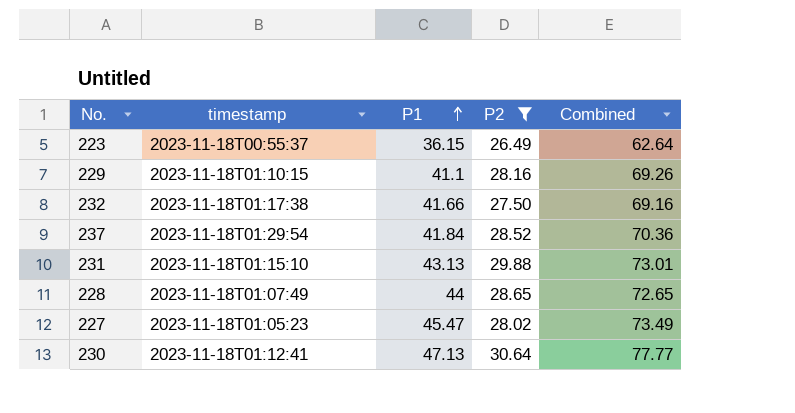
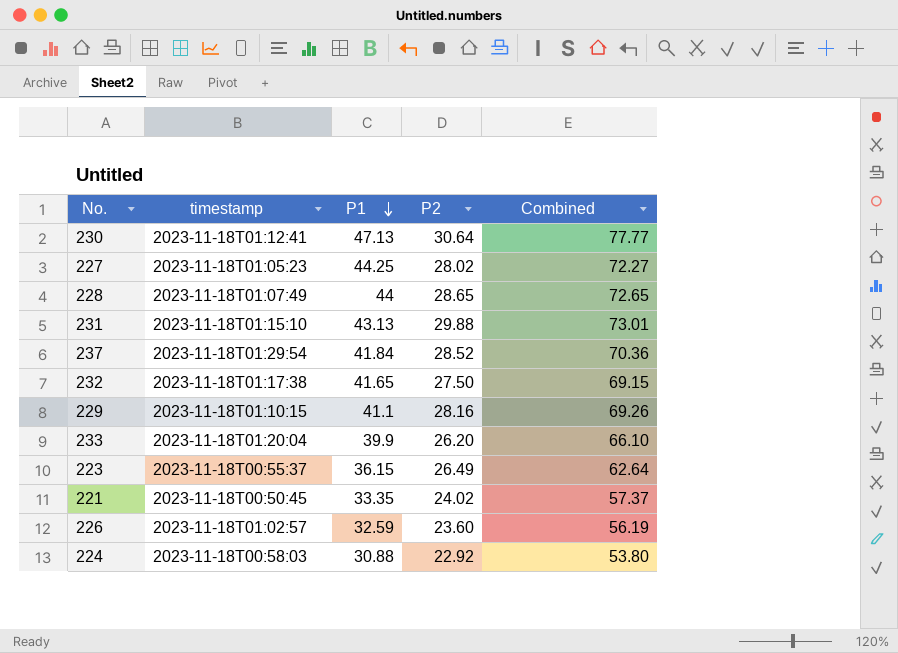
filter: P2 >= 26.49 -> none
row order: P1 ascending -> P1 descending
227 | P1: 45.47 -> 44.25
227 | Combined: 73.49 -> 72.27
232 | P1: 41.66 -> 41.65
232 | Combined: 69.16 -> 69.15

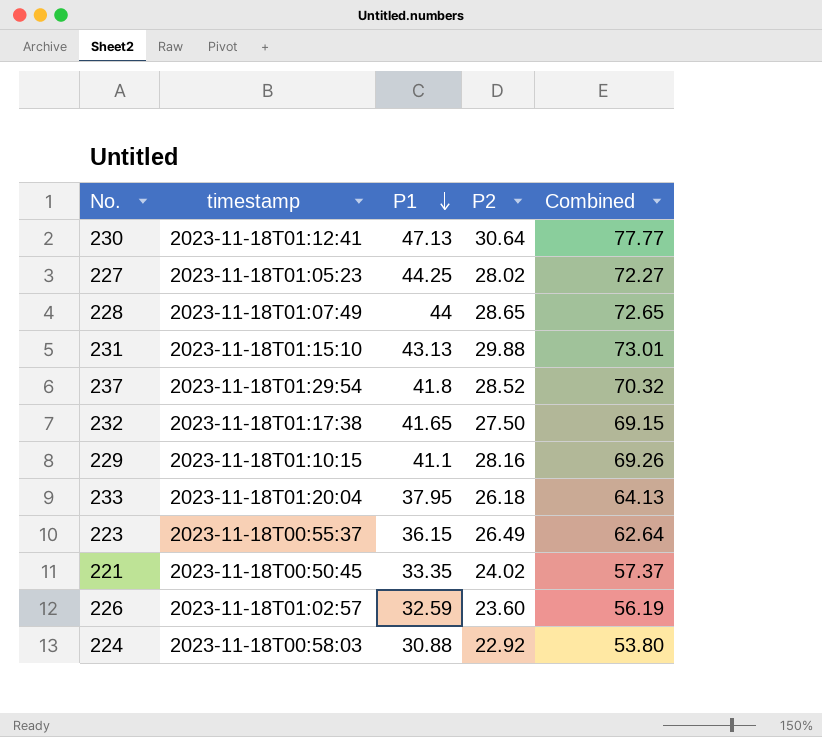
237 | P1: 41.84 -> 41.8
237 | Combined: 70.36 -> 70.32
233 | P1: 39.9 -> 37.95
233 | P2: 26.20 -> 26.18
233 | Combined: 66.10 -> 64.13

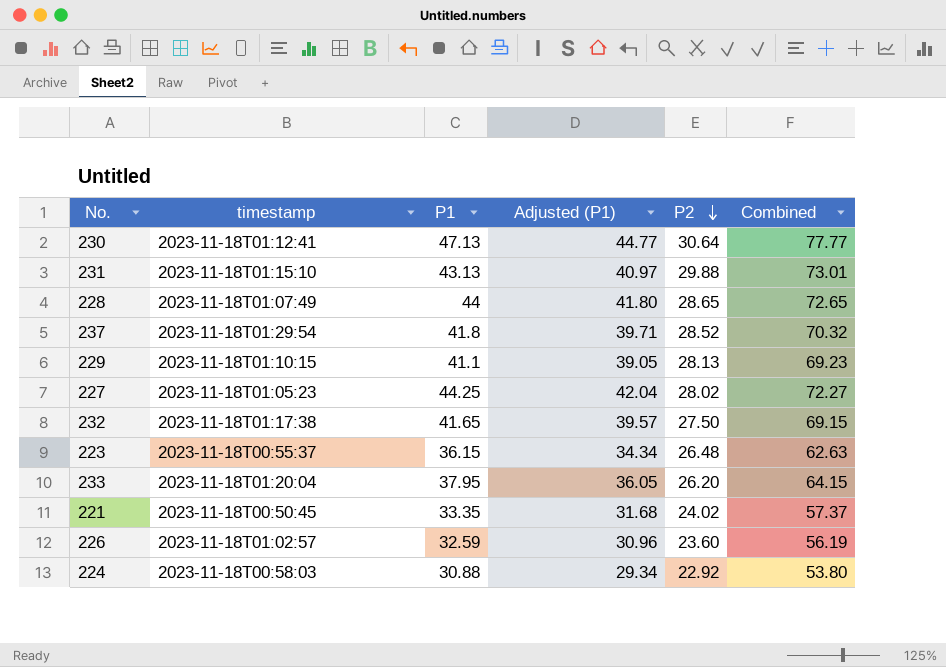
row order: P1 descending -> P2 descending
column Adjusted (P1) | formula: none -> [P1] * 0.95
229 | P2: 28.16 -> 28.13
229 | Combined: 69.26 -> 69.23
223 | P2: 26.49 -> 26.48
223 | Combined: 62.64 -> 62.63
233 | P2: 26.18 -> 26.20
233 | Combined: 64.13 -> 64.15

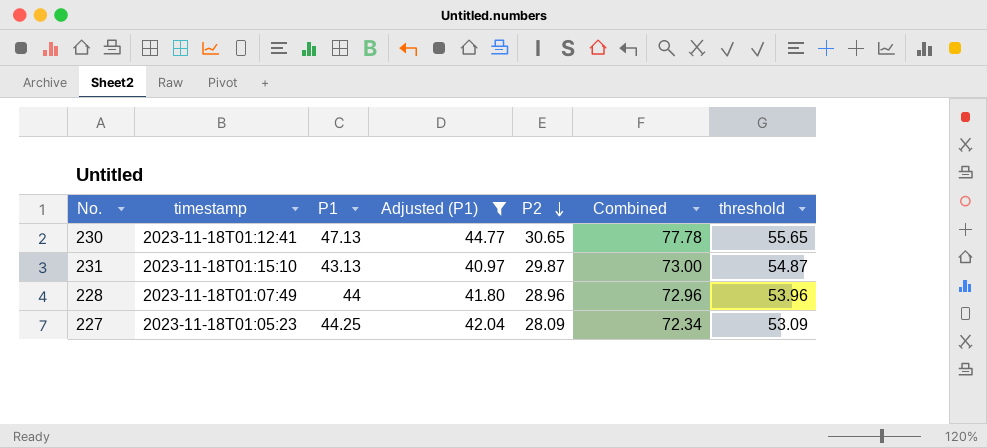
filter: none -> Adjusted (P1) >= 40.97
column threshold | formula: none -> [P2] + 25
230 | P2: 30.64 -> 30.65
230 | Combined: 77.77 -> 77.78
231 | P2: 29.88 -> 29.87
231 | Combined: 73.01 -> 73.00
228 | P2: 28.65 -> 28.96
228 | Combined: 72.65 -> 72.96
227 | P2: 28.02 -> 28.09
227 | Combined: 72.27 -> 72.34

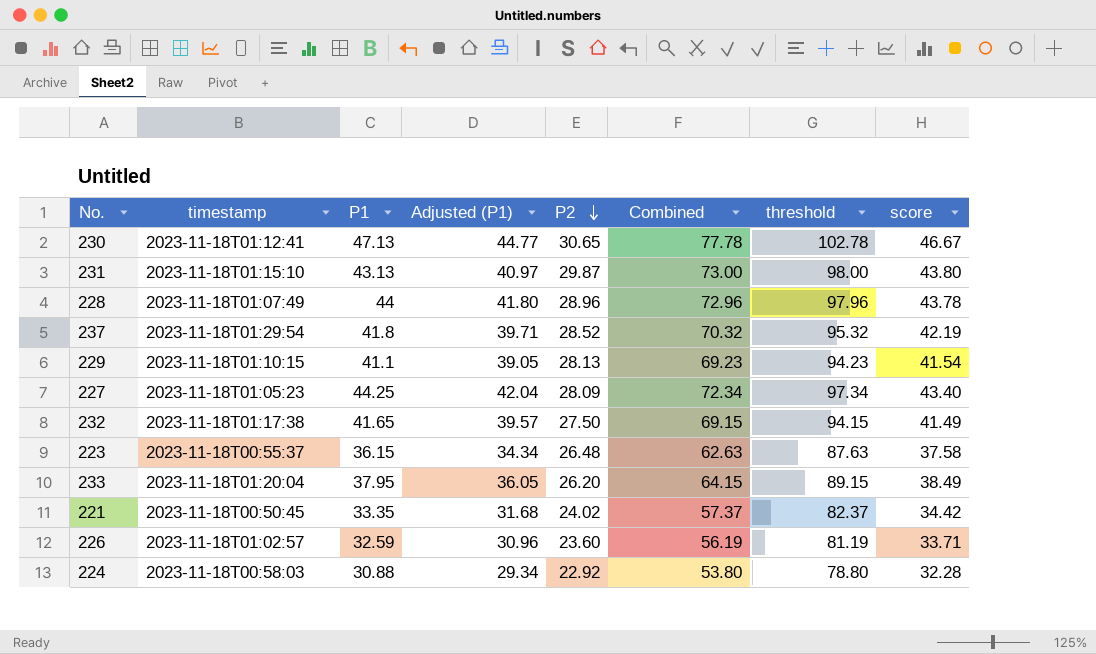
filter: Adjusted (P1) >= 40.97 -> none
column threshold | formula: [P2] + 25 -> [Combined] + 25
column score | formula: none -> [Combined] * 0.6

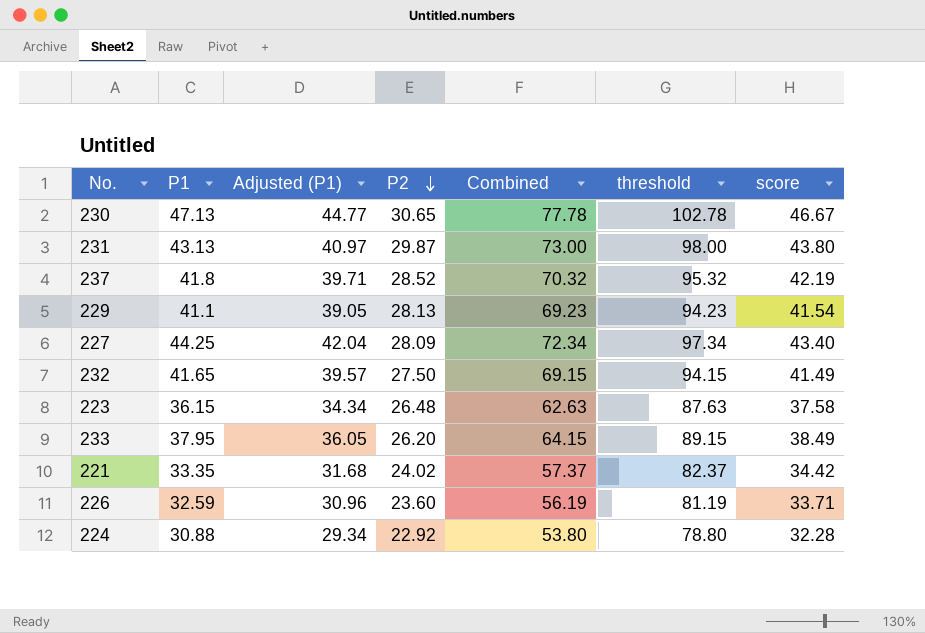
column timestamp | position: 2 -> none
row 228: 2023-11-18T01:07:49 | 44 | 41.80 | 28.96 | 72.96 | 97.96 | 43.78 -> none

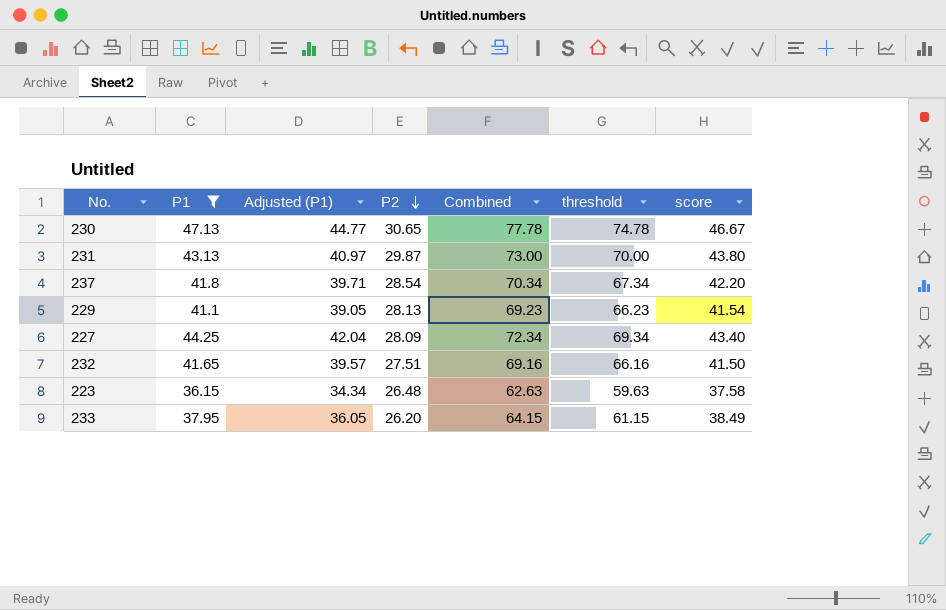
filter: none -> P1 >= 36.15
column threshold | formula: [Combined] + 25 -> [Combined] - 3
237 | P2: 28.52 -> 28.54
237 | Combined: 70.32 -> 70.34
237 | score: 42.19 -> 42.20
232 | P2: 27.50 -> 27.51
232 | Combined: 69.15 -> 69.16
232 | score: 41.49 -> 41.50

